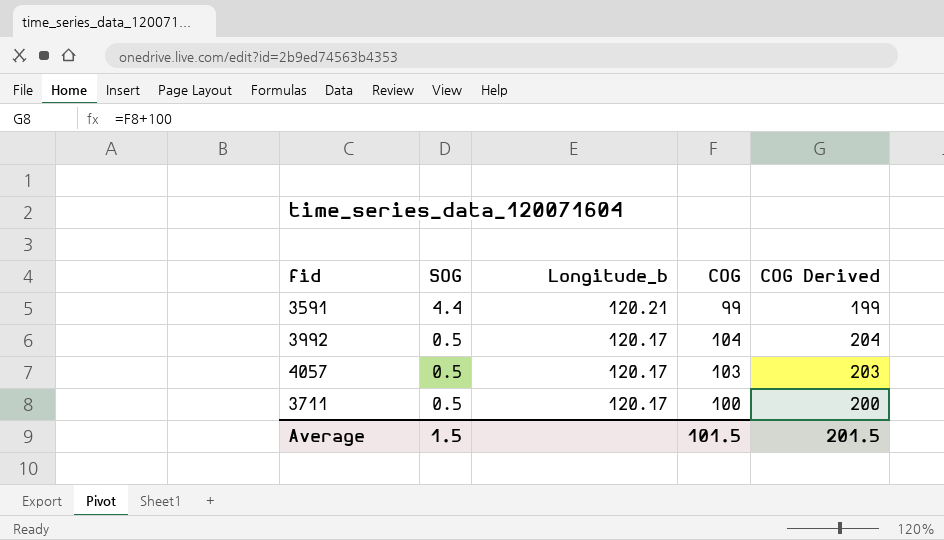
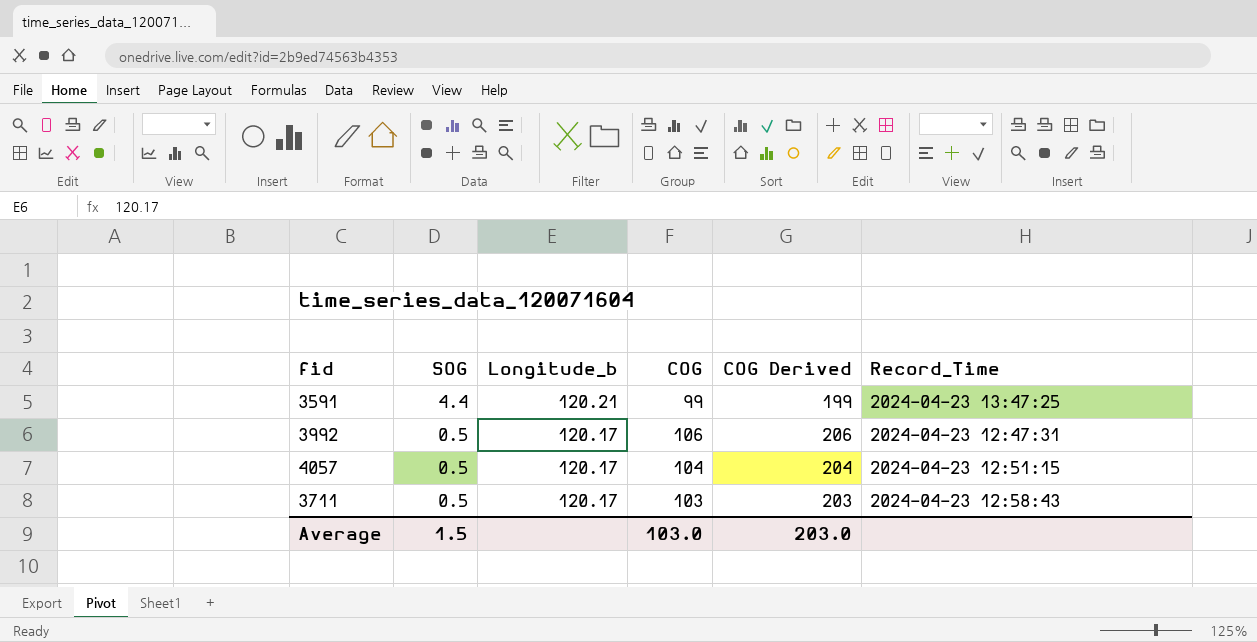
column Record_Time | position: none -> 6
3992 | COG: 104 -> 106
3992 | COG Derived: 204 -> 206
4057 | COG: 103 -> 104
4057 | COG Derived: 203 -> 204
3711 | COG: 100 -> 103
3711 | COG Derived: 200 -> 203
Average | COG: 101.5 -> 103.0
Average | COG Derived: 201.5 -> 203.0

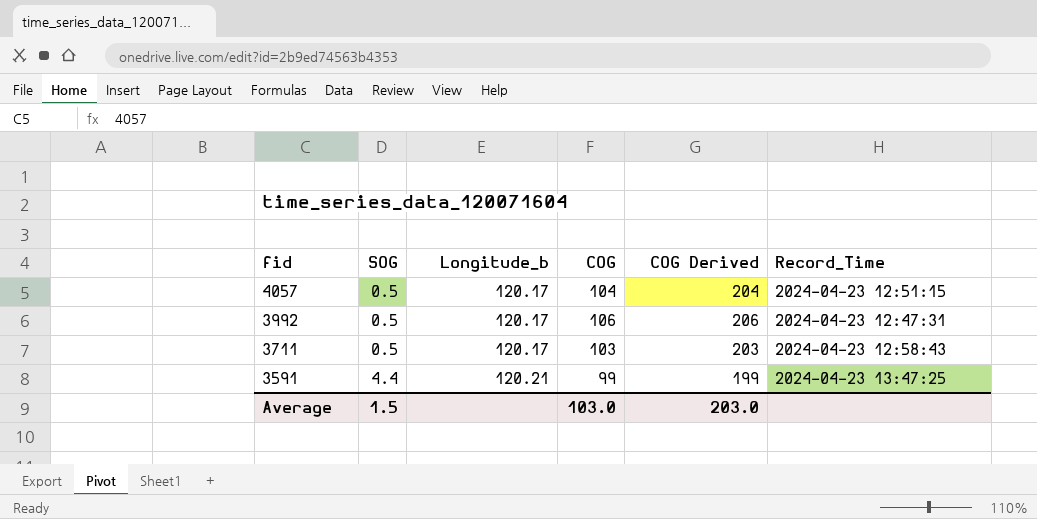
row order: SOG descending -> fid descending

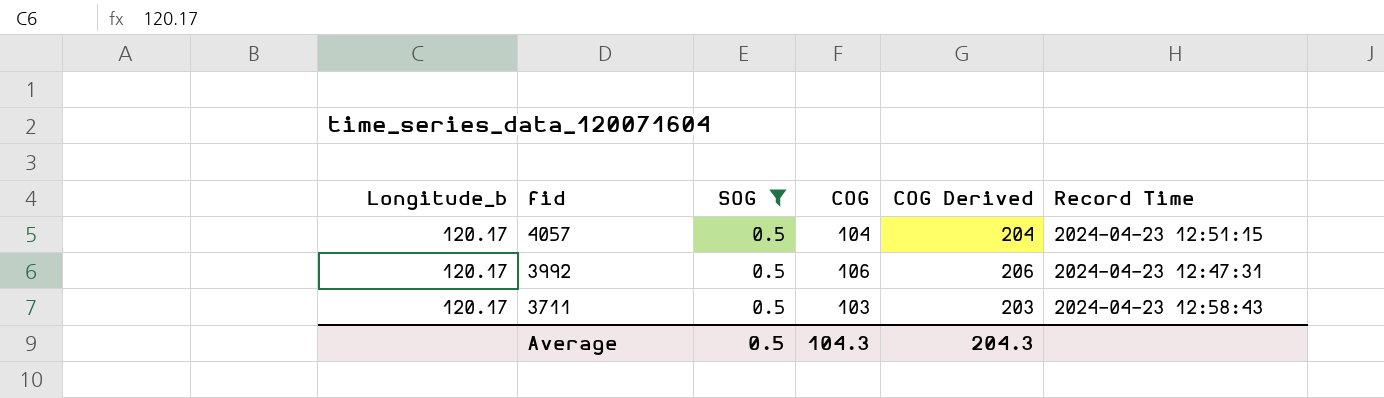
filter: none -> SOG = 0.5
column Longitude_b | position: 3 -> 1
column name: Record_Time -> Record Time
Average | SOG: 1.5 -> 0.5
Average | COG: 103.0 -> 104.3
Average | COG Derived: 203.0 -> 204.3

